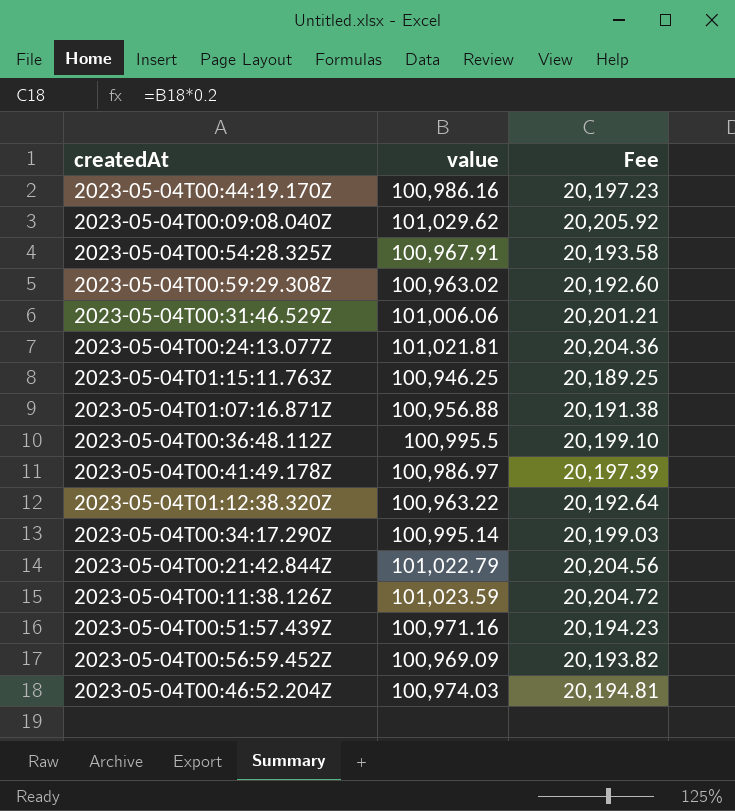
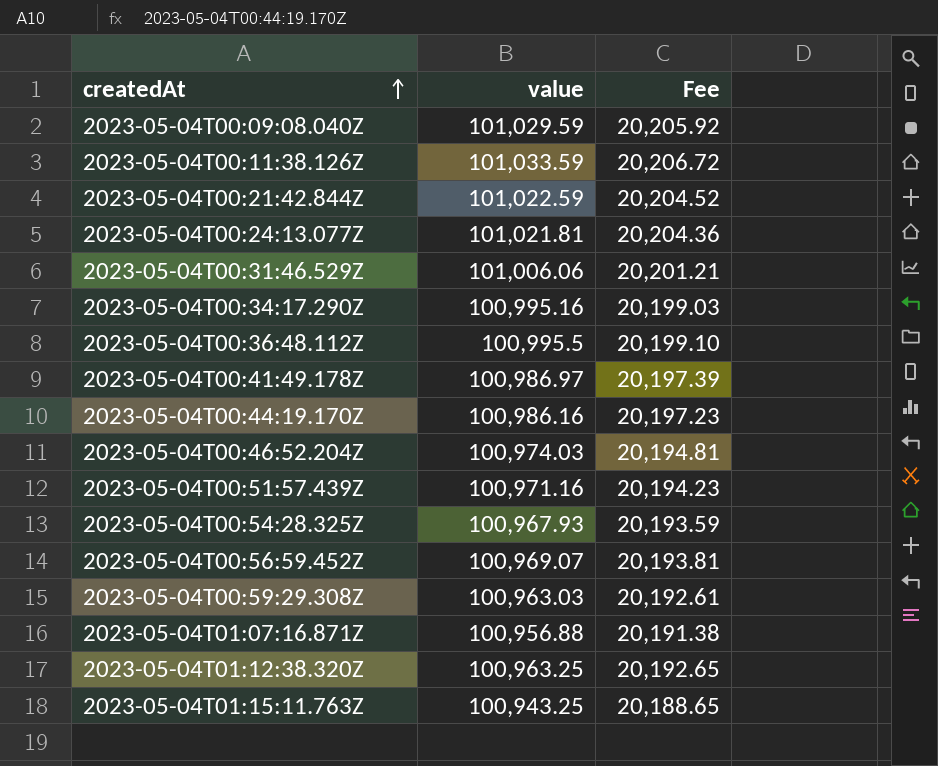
row order: none -> createdAt ascending
2023-05-04T00:09:08.040Z | value: 101,029.62 -> 101,029.59
2023-05-04T00:11:38.126Z | value: 101,023.59 -> 101,033.59
2023-05-04T00:11:38.126Z | Fee: 20,204.72 -> 20,206.72
2023-05-04T00:21:42.844Z | value: 101,022.79 -> 101,022.59
2023-05-04T00:21:42.844Z | Fee: 20,204.56 -> 20,204.52
2023-05-04T00:34:17.290Z | value: 100,995.14 -> 100,995.16
2023-05-04T00:54:28.325Z | value: 100,967.91 -> 100,967.93
2023-05-04T00:54:28.325Z | Fee: 20,193.58 -> 20,193.59
2023-05-04T00:56:59.452Z | value: 100,969.09 -> 100,969.07
2023-05-04T00:56:59.452Z | Fee: 20,193.82 -> 20,193.81
2023-05-04T00:59:29.308Z | value: 100,963.02 -> 100,963.03
2023-05-04T00:59:29.308Z | Fee: 20,192.60 -> 20,192.61
2023-05-04T01:12:38.320Z | value: 100,963.22 -> 100,963.25
2023-05-04T01:12:38.320Z | Fee: 20,192.64 -> 20,192.65
2023-05-04T01:15:11.763Z | value: 100,946.25 -> 100,943.25
2023-05-04T01:15:11.763Z | Fee: 20,189.25 -> 20,188.65

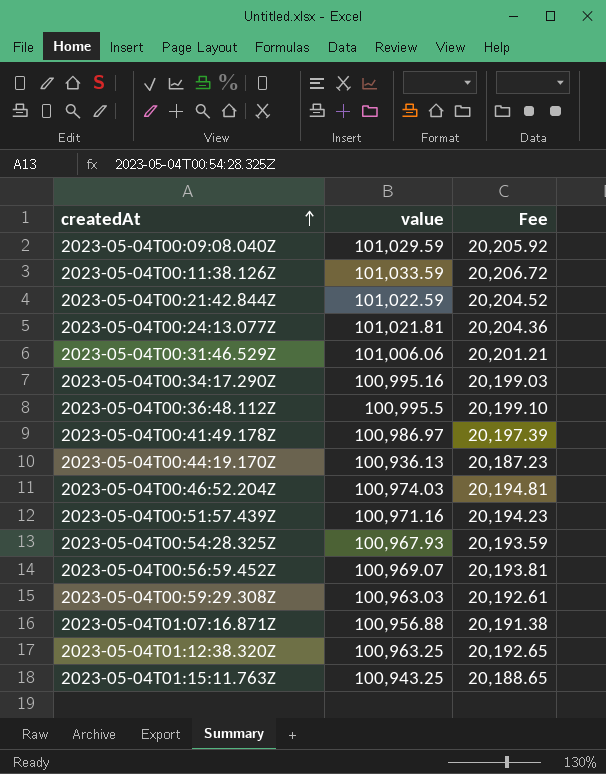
2023-05-04T00:44:19.170Z | value: 100,986.16 -> 100,936.13
2023-05-04T00:44:19.170Z | Fee: 20,197.23 -> 20,187.23

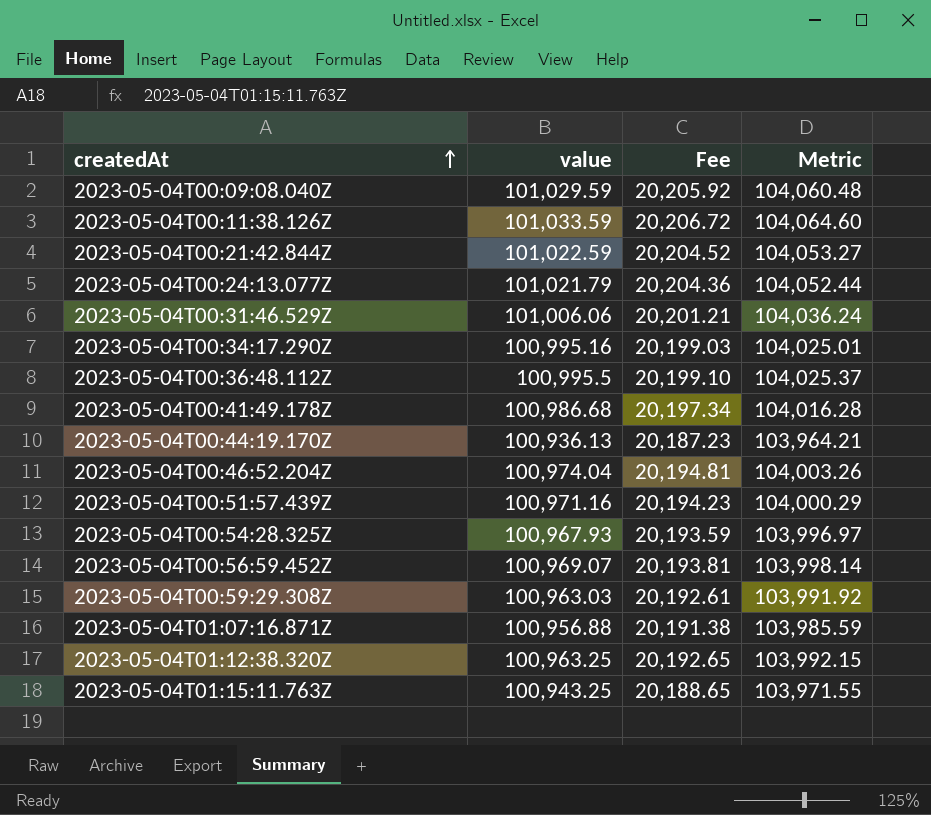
column Metric | formula: none -> [value] * 1.03
2023-05-04T00:24:13.077Z | value: 101,021.81 -> 101,021.79
2023-05-04T00:41:49.178Z | value: 100,986.97 -> 100,986.68
2023-05-04T00:41:49.178Z | Fee: 20,197.39 -> 20,197.34
2023-05-04T00:46:52.204Z | value: 100,974.03 -> 100,974.04

